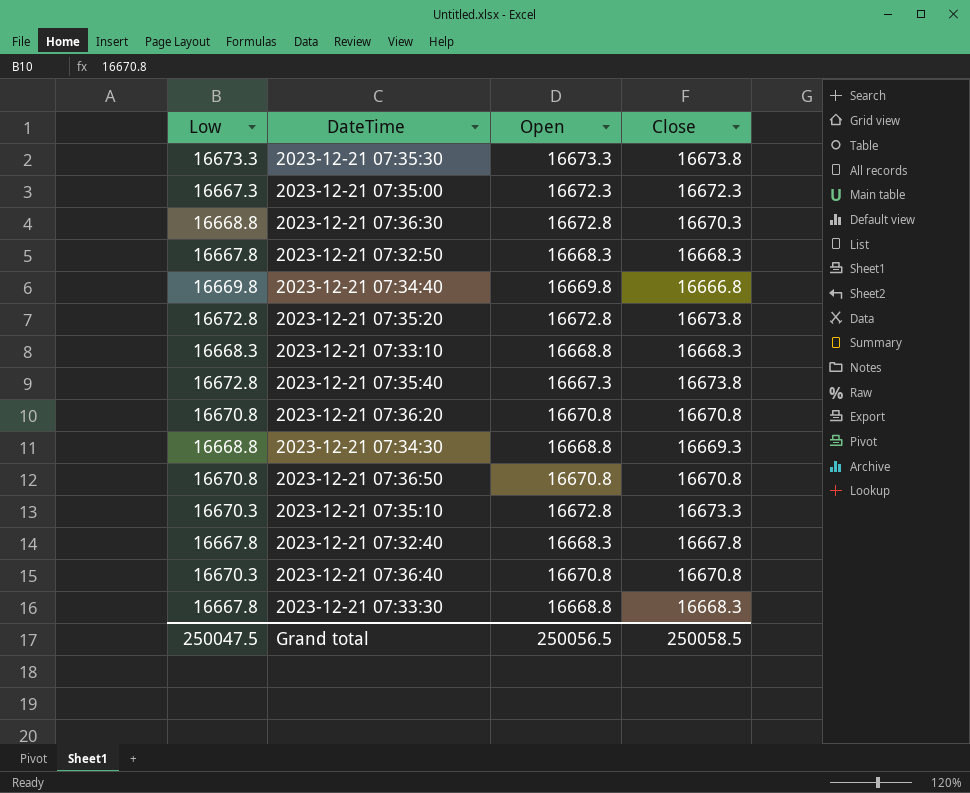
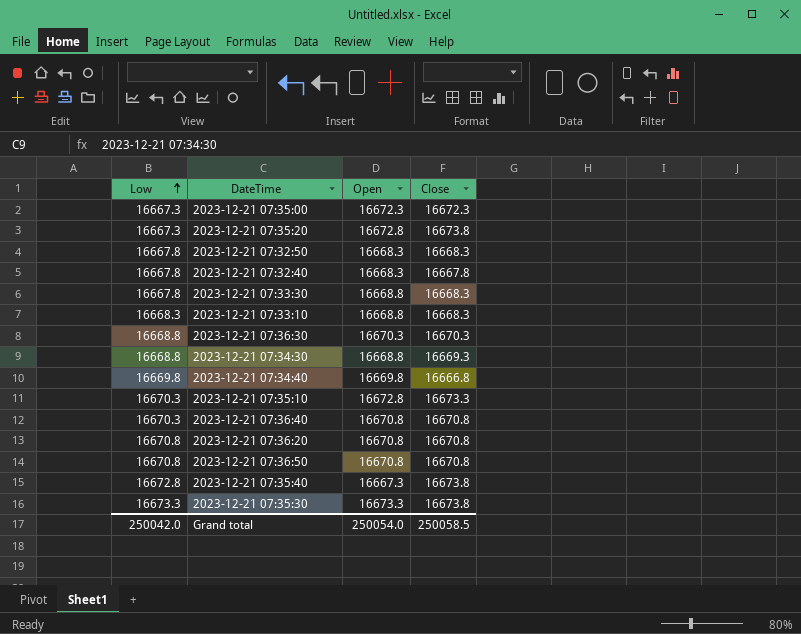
row order: none -> Low ascending
2023-12-21 07:35:20 | Low: 16672.8 -> 16667.3
2023-12-21 07:36:30 | Open: 16672.8 -> 16670.3
Grand total | Low: 250047.5 -> 250042.0
Grand total | Open: 250056.5 -> 250054.0

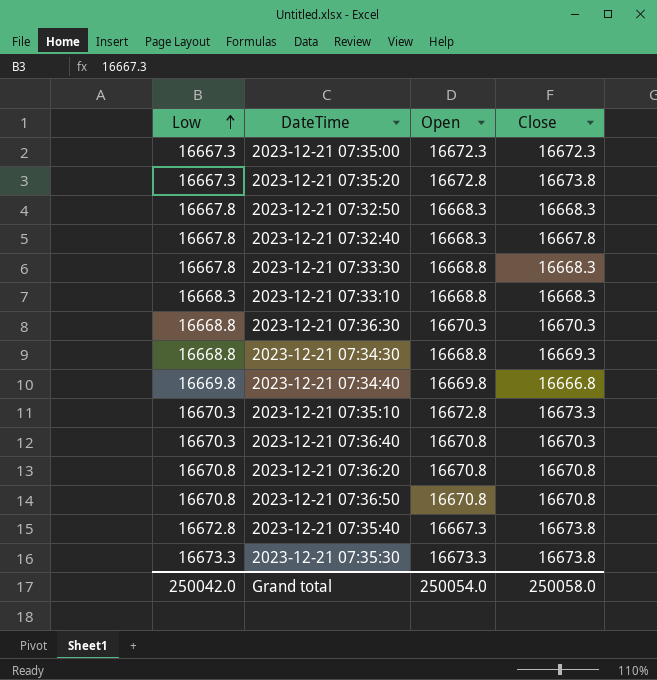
2023-12-21 07:36:40 | Close: 16670.8 -> 16670.3
Grand total | Close: 250058.5 -> 250058.0

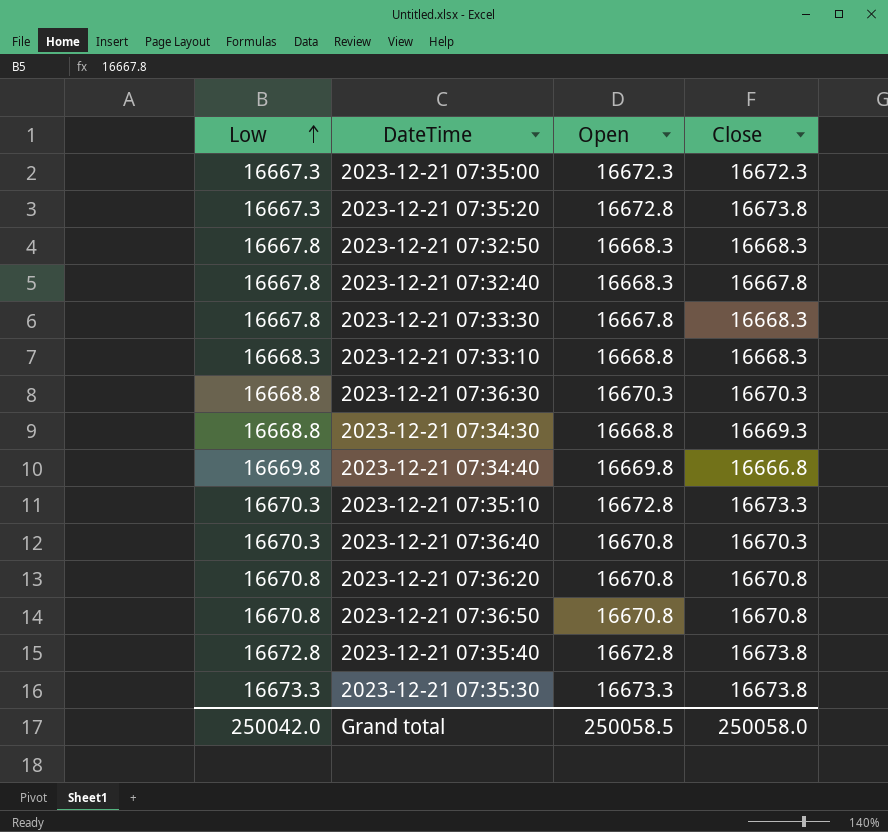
2023-12-21 07:33:30 | Open: 16668.8 -> 16667.8
2023-12-21 07:35:40 | Open: 16667.3 -> 16672.8
Grand total | Open: 250054.0 -> 250058.5

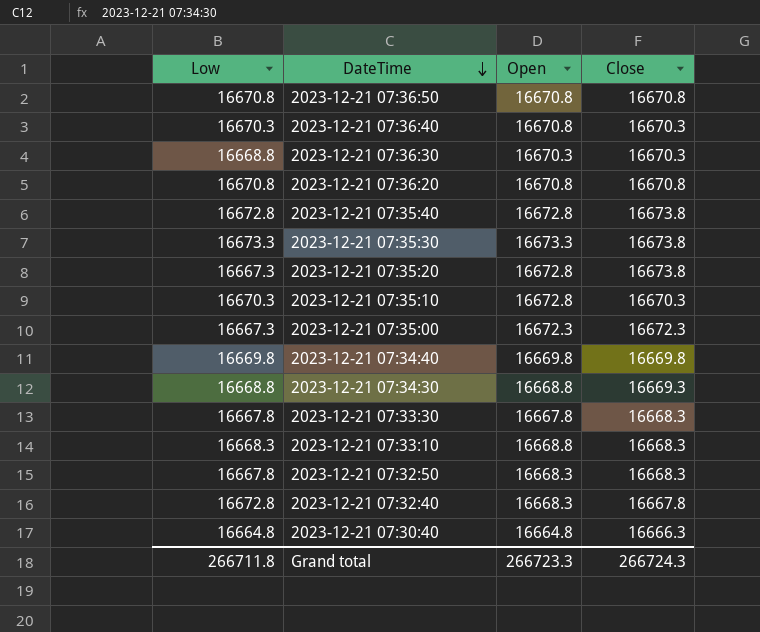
row order: Low ascending -> DateTime descending
2023-12-21 07:35:10 | Close: 16673.3 -> 16670.3
2023-12-21 07:34:40 | Close: 16666.8 -> 16669.8
2023-12-21 07:32:40 | Low: 16667.8 -> 16672.8
row 2023-12-21 07:30:40: none -> 16664.8 | 16664.8 | 16666.3
Grand total | Low: 250042.0 -> 266711.8
Grand total | Open: 250058.5 -> 266723.3
Grand total | Close: 250058.0 -> 266724.3

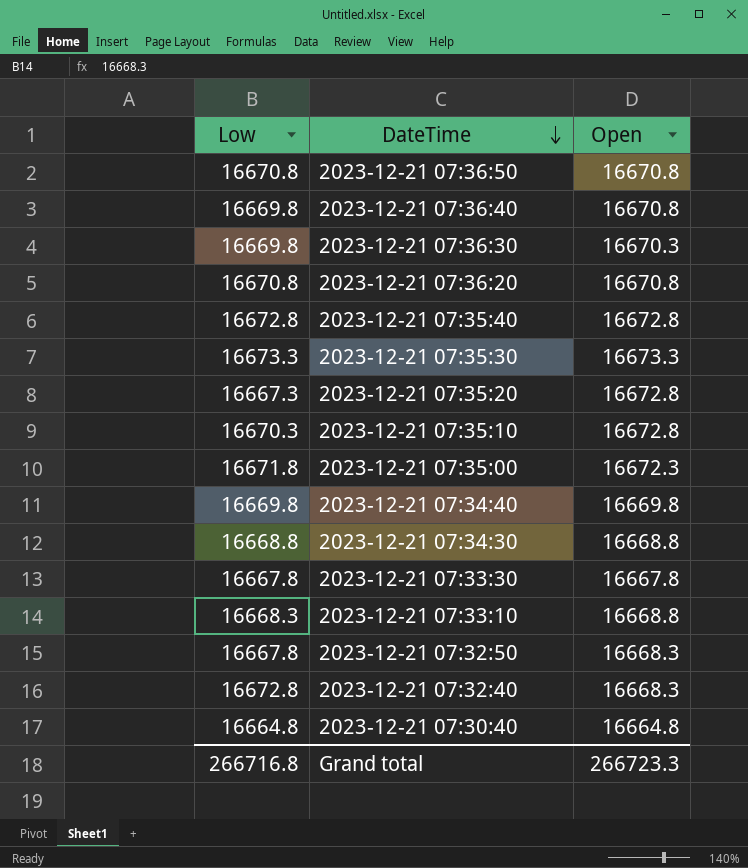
column Close | position: 4 -> none
2023-12-21 07:36:40 | Low: 16670.3 -> 16669.8
2023-12-21 07:36:30 | Low: 16668.8 -> 16669.8
2023-12-21 07:35:00 | Low: 16667.3 -> 16671.8
Grand total | Low: 266711.8 -> 266716.8

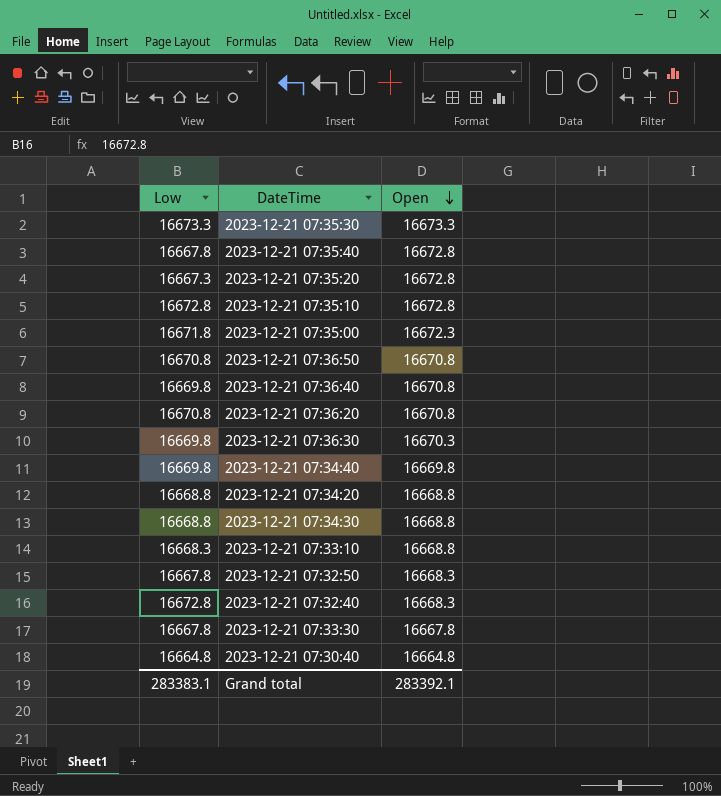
row order: DateTime descending -> Open descending
2023-12-21 07:35:40 | Low: 16672.8 -> 16667.8
2023-12-21 07:35:10 | Low: 16670.3 -> 16672.8
row 2023-12-21 07:34:20: none -> 16668.8 | 16668.8
Grand total | Low: 266716.8 -> 283383.1
Grand total | Open: 266723.3 -> 283392.1

